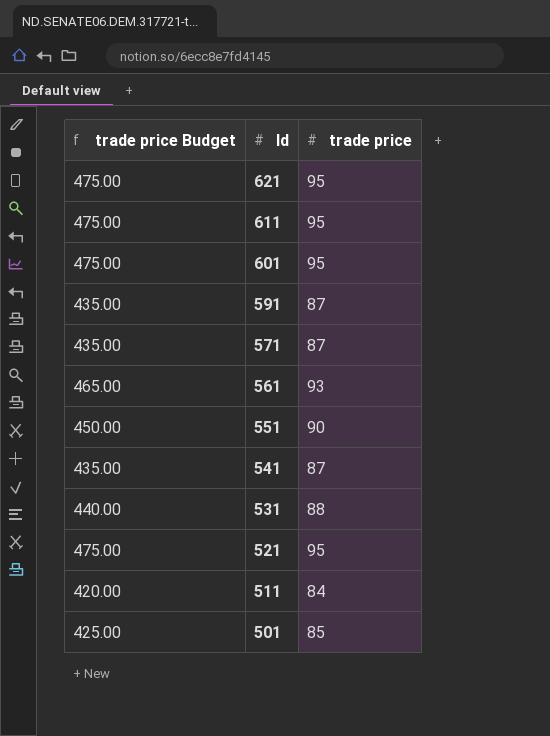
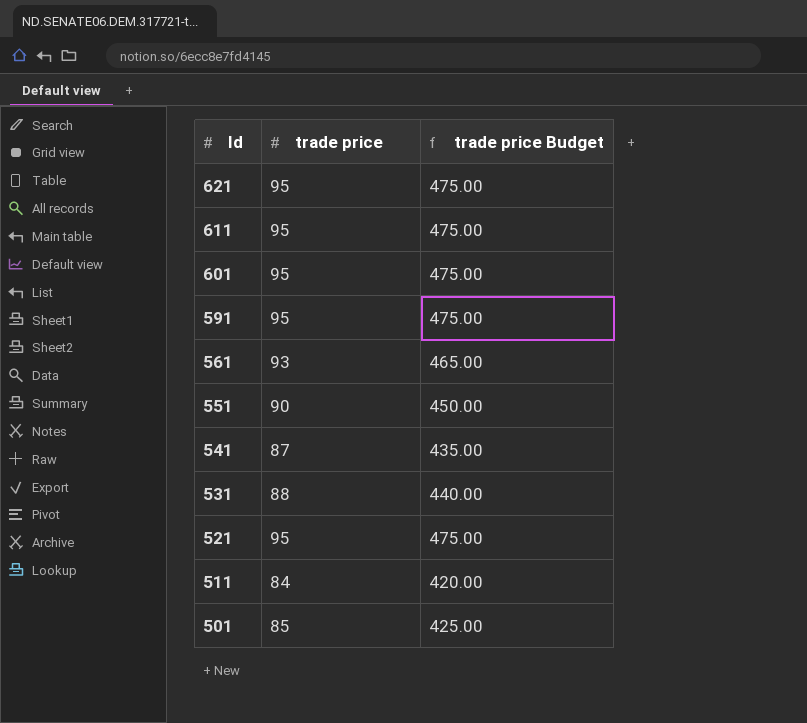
column trade price Budget | position: 1 -> 3
row 571: 435.00 | 87 -> none
591 | trade price: 87 -> 95
591 | trade price Budget: 435.00 -> 475.00

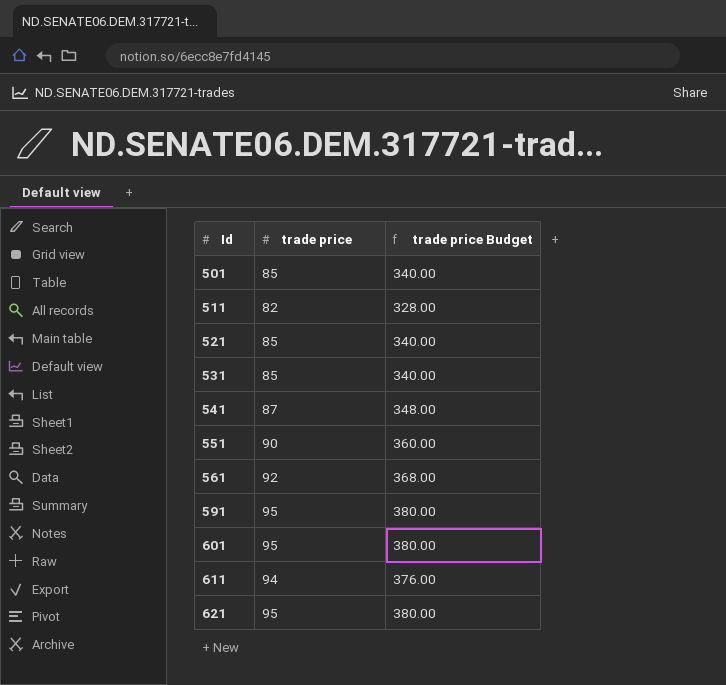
row order: Id descending -> Id ascending
column trade price Budget | formula: [trade price] * 5 -> [trade price] * 4
511 | trade price: 84 -> 82
521 | trade price: 95 -> 85
531 | trade price: 88 -> 85
561 | trade price: 93 -> 92
611 | trade price: 95 -> 94

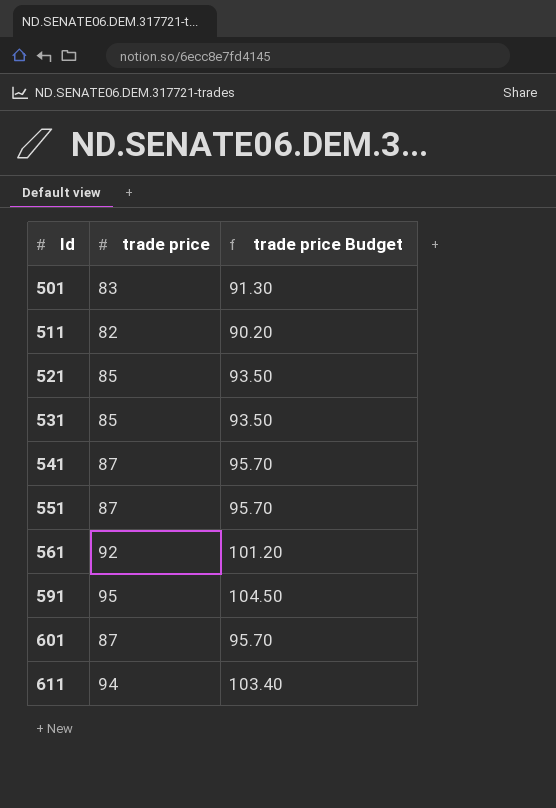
column trade price Budget | formula: [trade price] * 4 -> [trade price] * 1.1
row 621: 95 | 380.00 -> none
501 | trade price: 85 -> 83
551 | trade price: 90 -> 87
601 | trade price: 95 -> 87

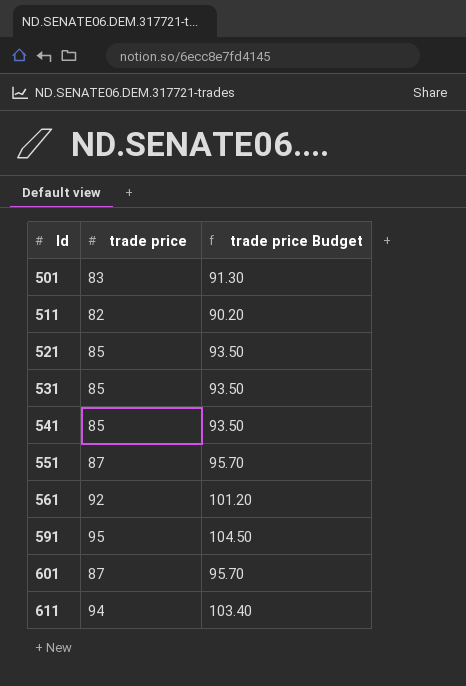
541 | trade price: 87 -> 85
541 | trade price Budget: 95.70 -> 93.50

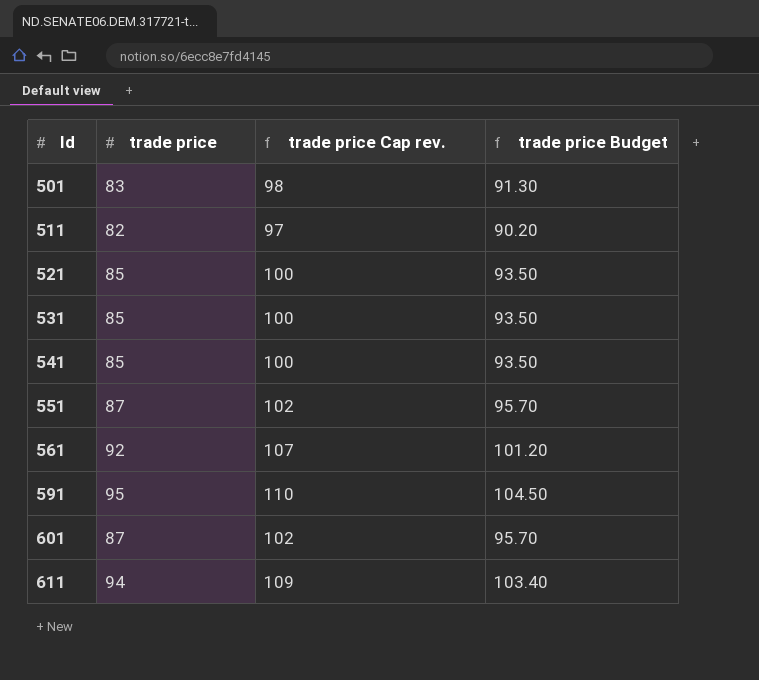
column trade price Cap rev. | formula: none -> [trade price] + 15

